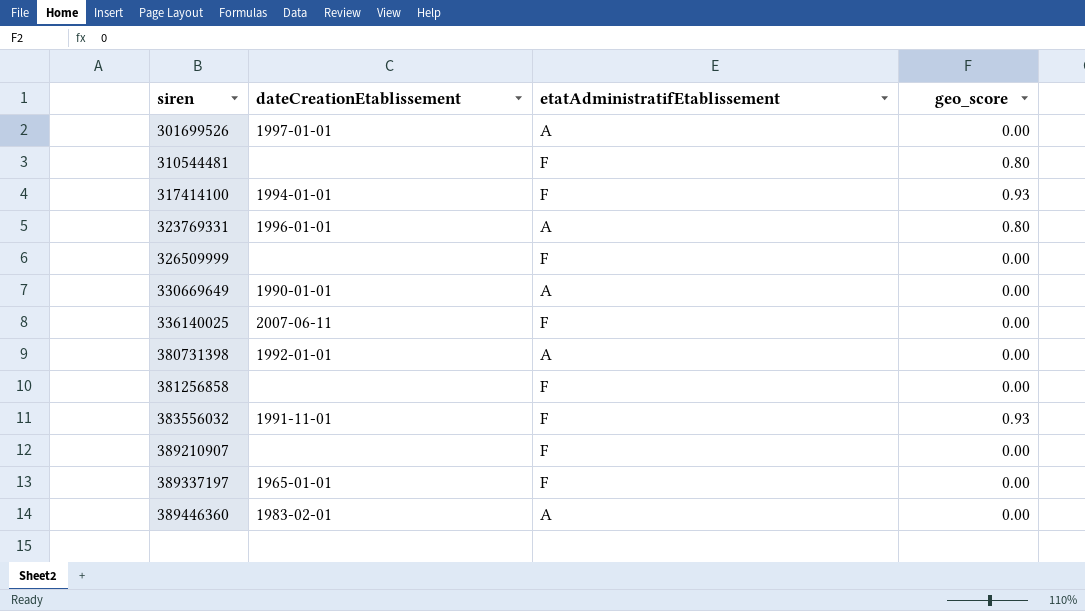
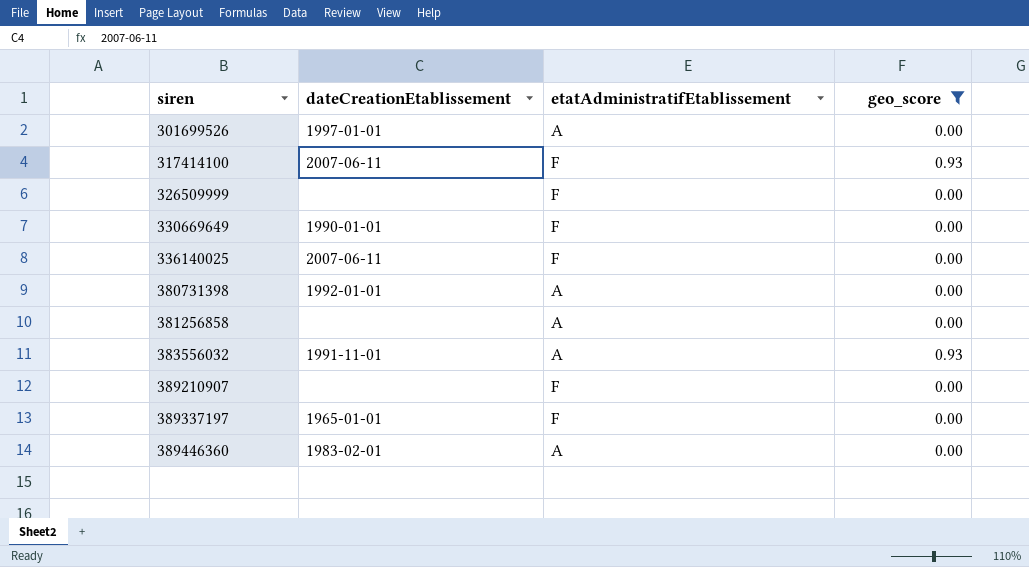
filter: none -> geo_score != 0.80
317414100 | dateCreationEtablissement: 1994-01-01 -> 2007-06-11
330669649 | etatAdministratifEtablissement: A -> F
381256858 | etatAdministratifEtablissement: F -> A
383556032 | etatAdministratifEtablissement: F -> A

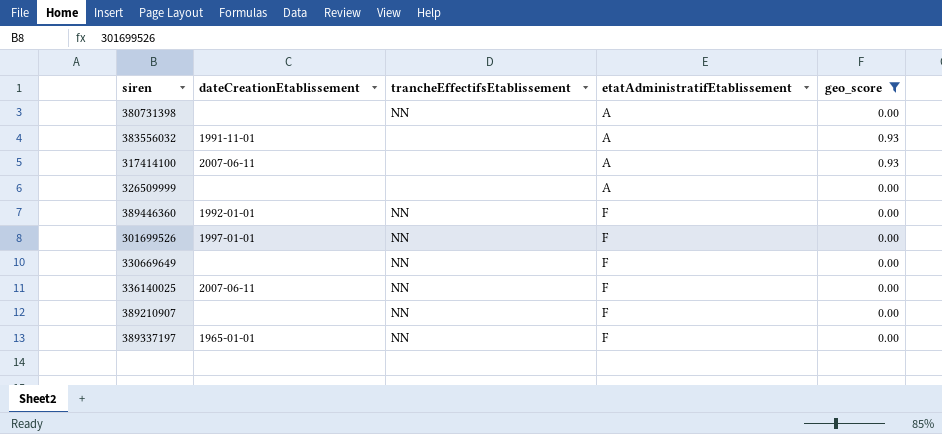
row order: siren ascending -> etatAdministratifEtablissement ascending
column trancheEffectifsEtablissement | position: none -> 3
row 381256858: none | A | 0.00 -> none
380731398 | dateCreationEtablissement: 1992-01-01 -> none
317414100 | etatAdministratifEtablissement: F -> A
326509999 | etatAdministratifEtablissement: F -> A
389446360 | dateCreationEtablissement: 1983-02-01 -> 1992-01-01
389446360 | etatAdministratifEtablissement: A -> F
301699526 | etatAdministratifEtablissement: A -> F
330669649 | dateCreationEtablissement: 1990-01-01 -> none

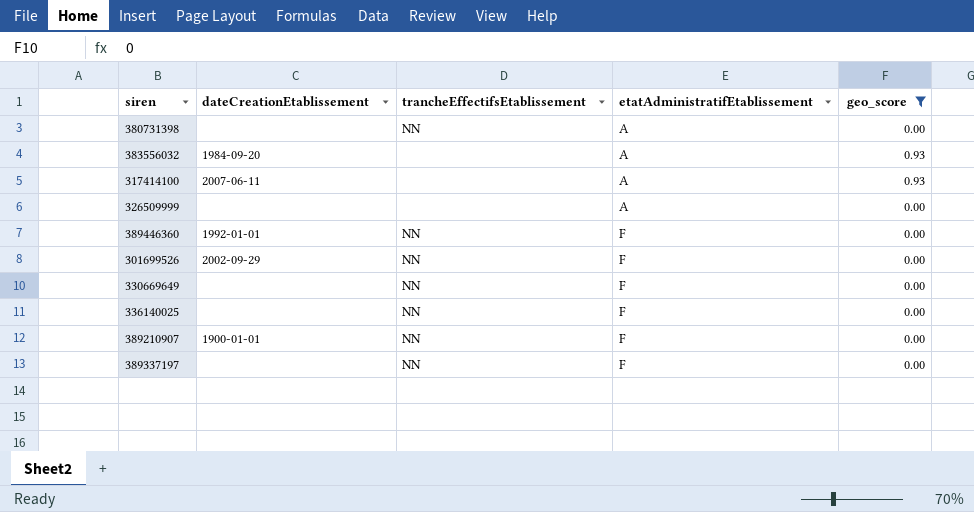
383556032 | dateCreationEtablissement: 1991-11-01 -> 1984-09-20
301699526 | dateCreationEtablissement: 1997-01-01 -> 2002-09-29
336140025 | dateCreationEtablissement: 2007-06-11 -> none
389210907 | dateCreationEtablissement: none -> 1900-01-01
389337197 | dateCreationEtablissement: 1965-01-01 -> none

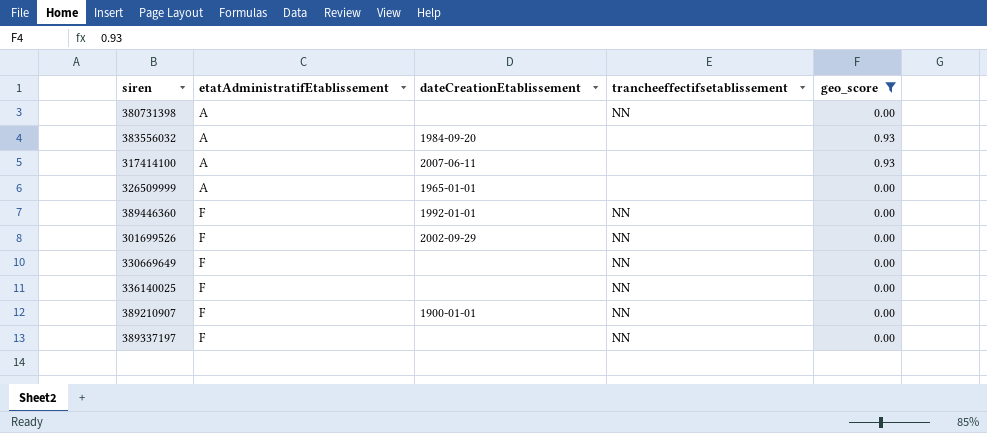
column etatAdministratifEtablissement | position: 4 -> 2
column name: trancheEffectifsEtablissement -> trancheeffectifsetablissement
326509999 | dateCreationEtablissement: none -> 1965-01-01

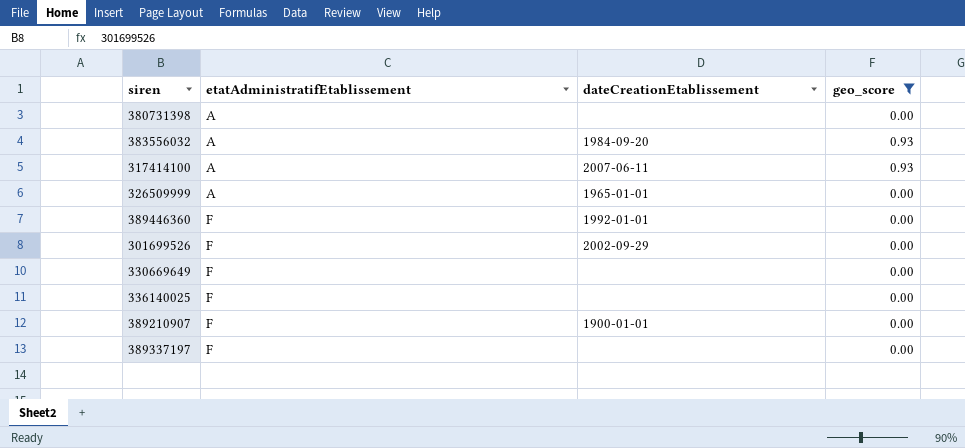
column trancheeffectifsetablissement | position: 4 -> none

